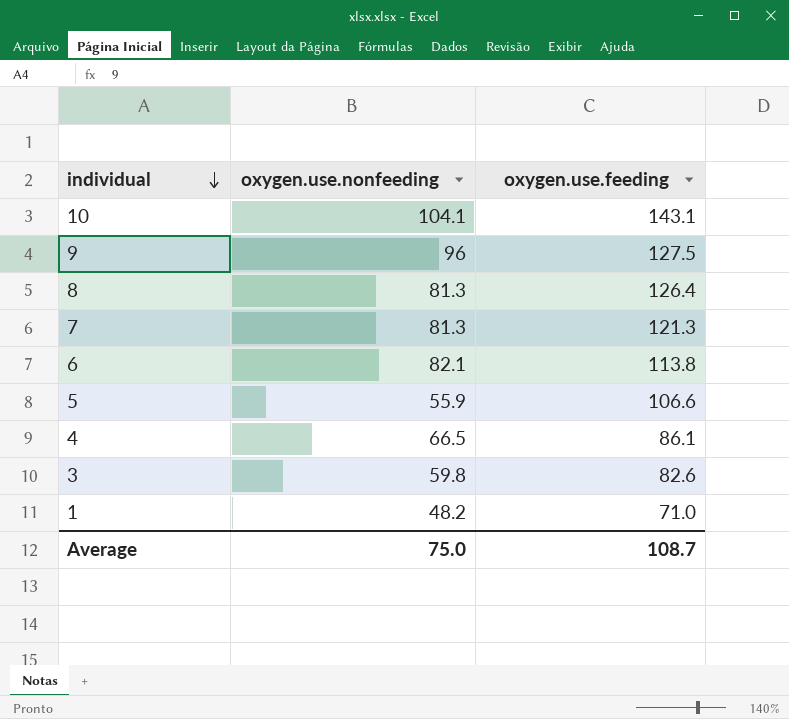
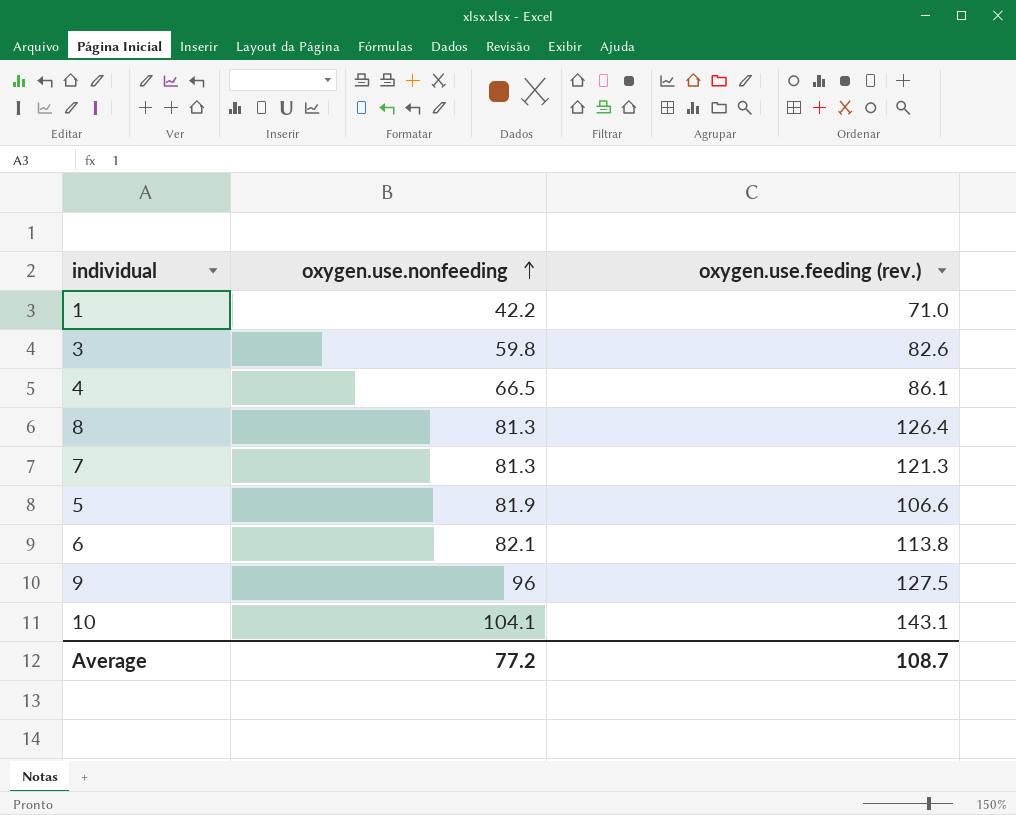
row order: individual descending -> oxygen.use.nonfeeding ascending
column name: oxygen.use.feeding -> oxygen.use.feeding (rev.)
1 | oxygen.use.nonfeeding: 48.2 -> 42.2
5 | oxygen.use.nonfeeding: 55.9 -> 81.9
Average | oxygen.use.nonfeeding: 75.0 -> 77.2

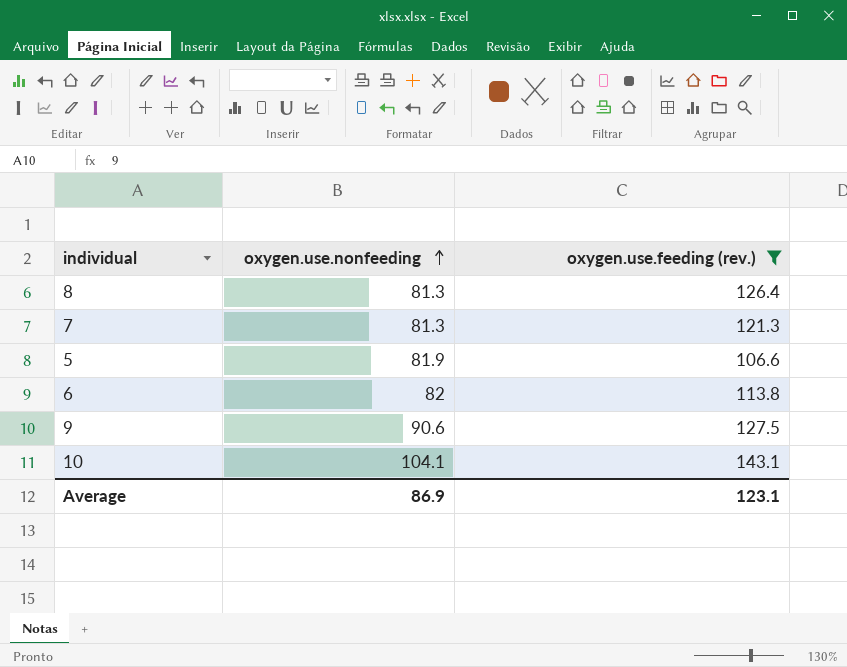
filter: none -> oxygen.use.feeding (rev.) >= 106.6
6 | oxygen.use.nonfeeding: 82.1 -> 82
9 | oxygen.use.nonfeeding: 96 -> 90.6
Average | oxygen.use.nonfeeding: 77.2 -> 86.9
Average | oxygen.use.feeding (rev.): 108.7 -> 123.1

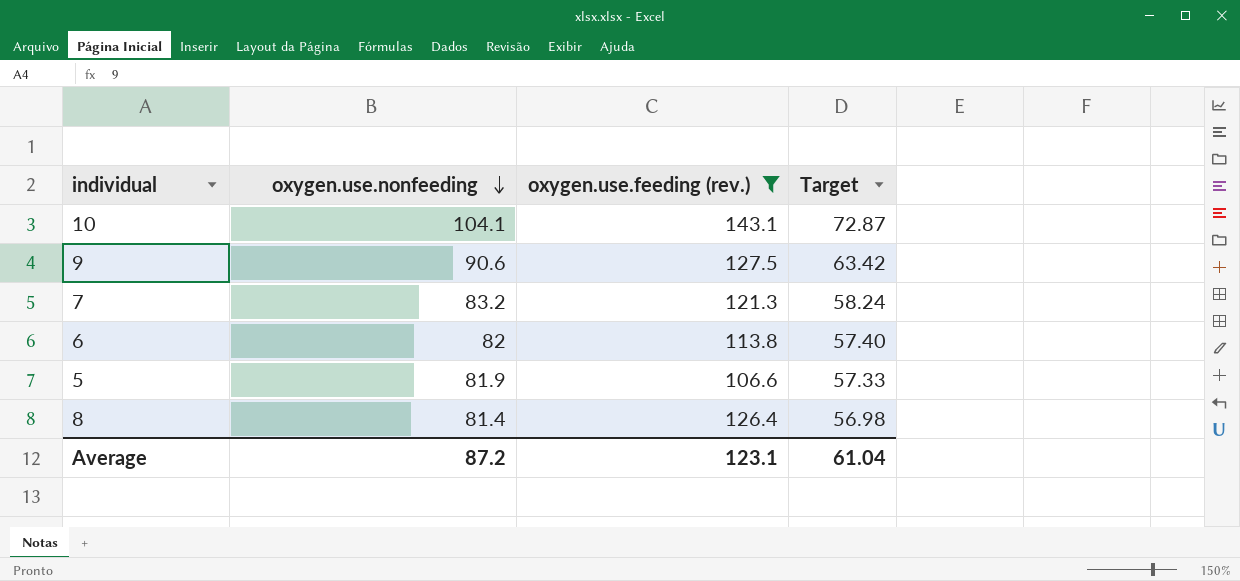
row order: oxygen.use.nonfeeding ascending -> oxygen.use.nonfeeding descending
column Target | formula: none -> [oxygen.use.nonfeeding] * 0.7
7 | oxygen.use.nonfeeding: 81.3 -> 83.2
8 | oxygen.use.nonfeeding: 81.3 -> 81.4
Average | oxygen.use.nonfeeding: 86.9 -> 87.2

